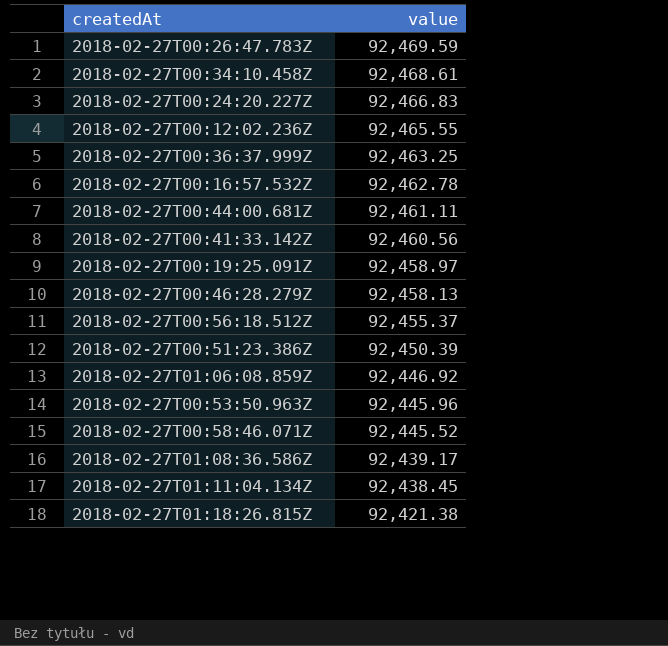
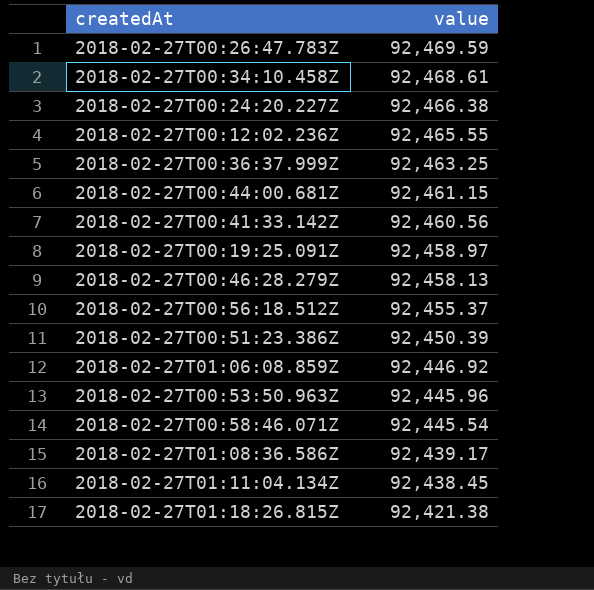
row 2018-02-27T00:16:57.532Z: 92,462.78 -> none
2018-02-27T00:24:20.227Z | value: 92,466.83 -> 92,466.38
2018-02-27T00:44:00.681Z | value: 92,461.11 -> 92,461.15
2018-02-27T00:58:46.071Z | value: 92,445.52 -> 92,445.54

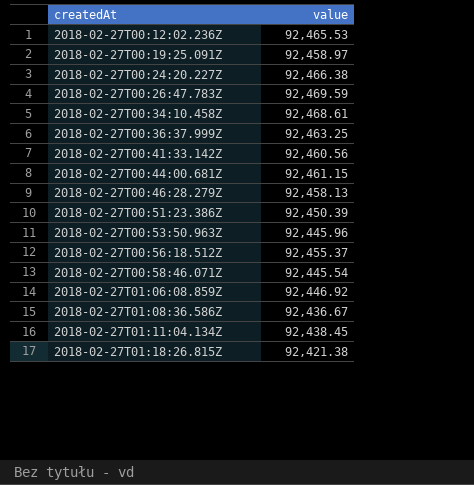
row order: value descending -> createdAt ascending
2018-02-27T00:12:02.236Z | value: 92,465.55 -> 92,465.53
2018-02-27T01:08:36.586Z | value: 92,439.17 -> 92,436.67

